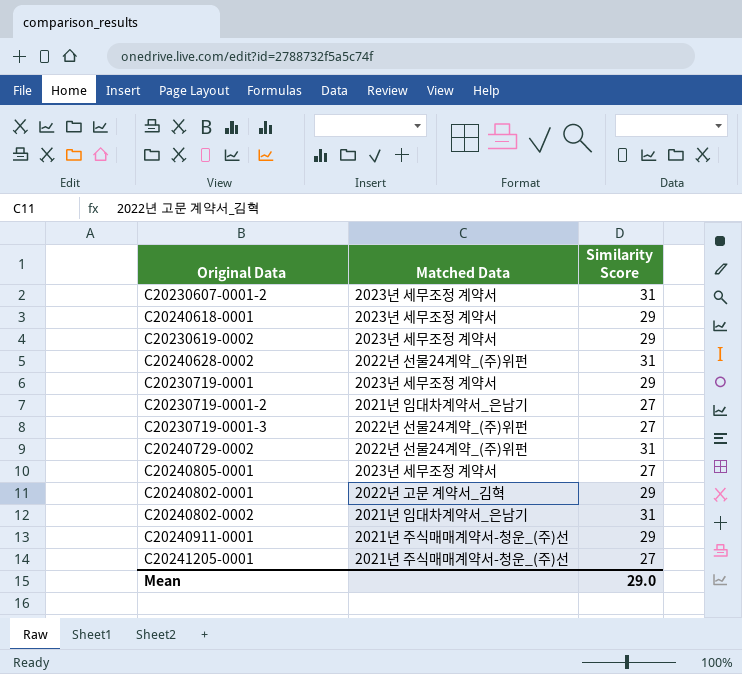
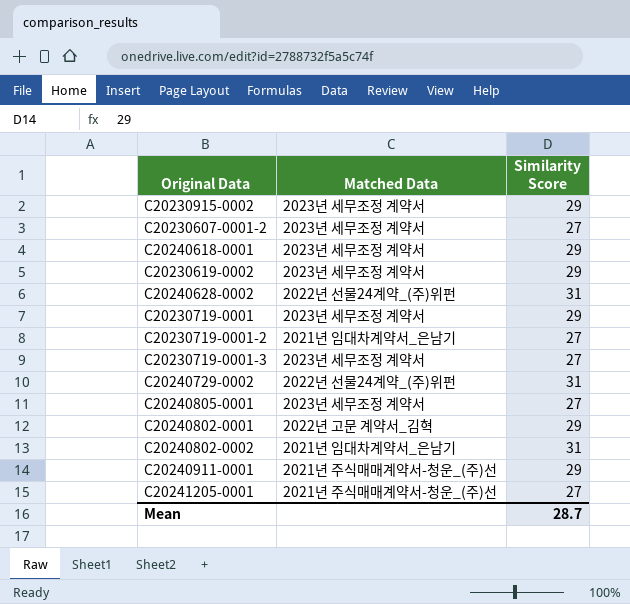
row C20230915-0002: none -> 2023년 세무조정 계약서 | 29
C20230607-0001-2 | Similarity Score: 31 -> 27
C20230719-0001-3 | Matched Data: 2022년 선물24계약_(주)위펀 -> 2023년 세무조정 계약서
Mean | Similarity Score: 29.0 -> 28.7

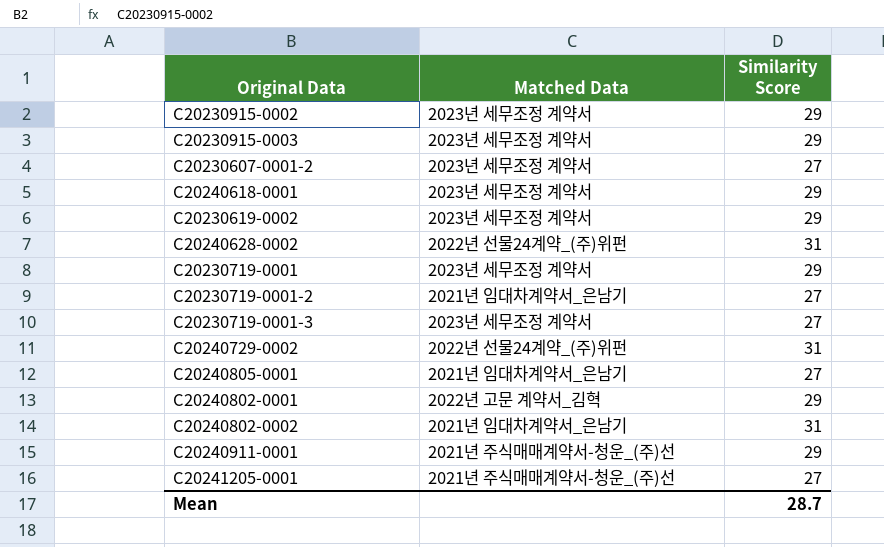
row C20230915-0003: none -> 2023년 세무조정 계약서 | 29
C20240805-0001 | Matched Data: 2023년 세무조정 계약서 -> 2021년 임대차계약서_은남기

